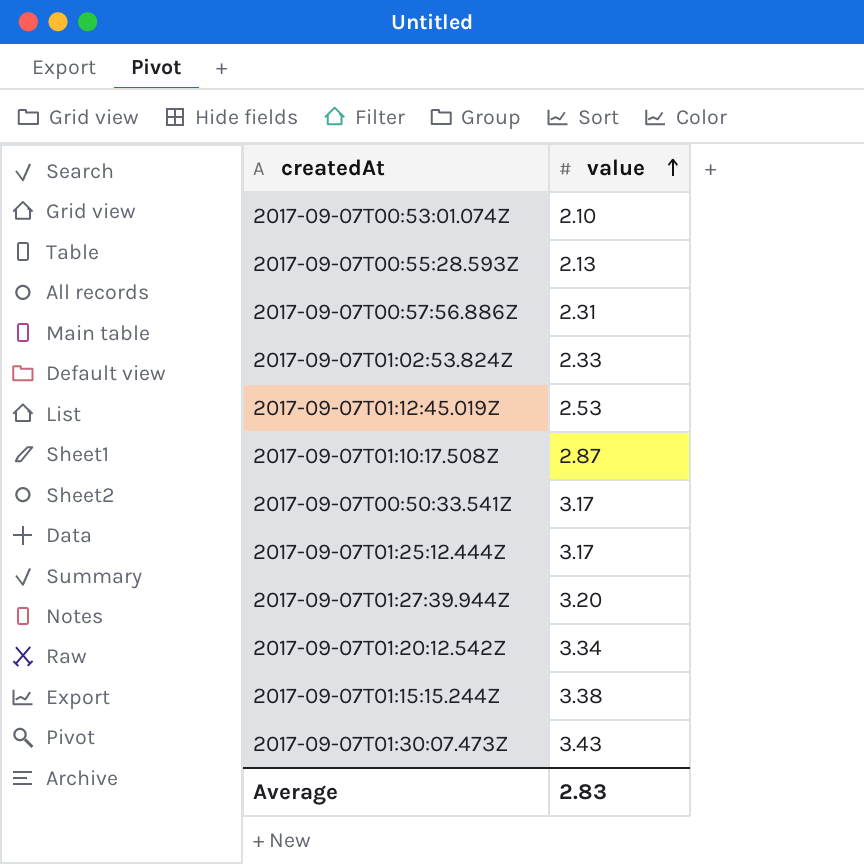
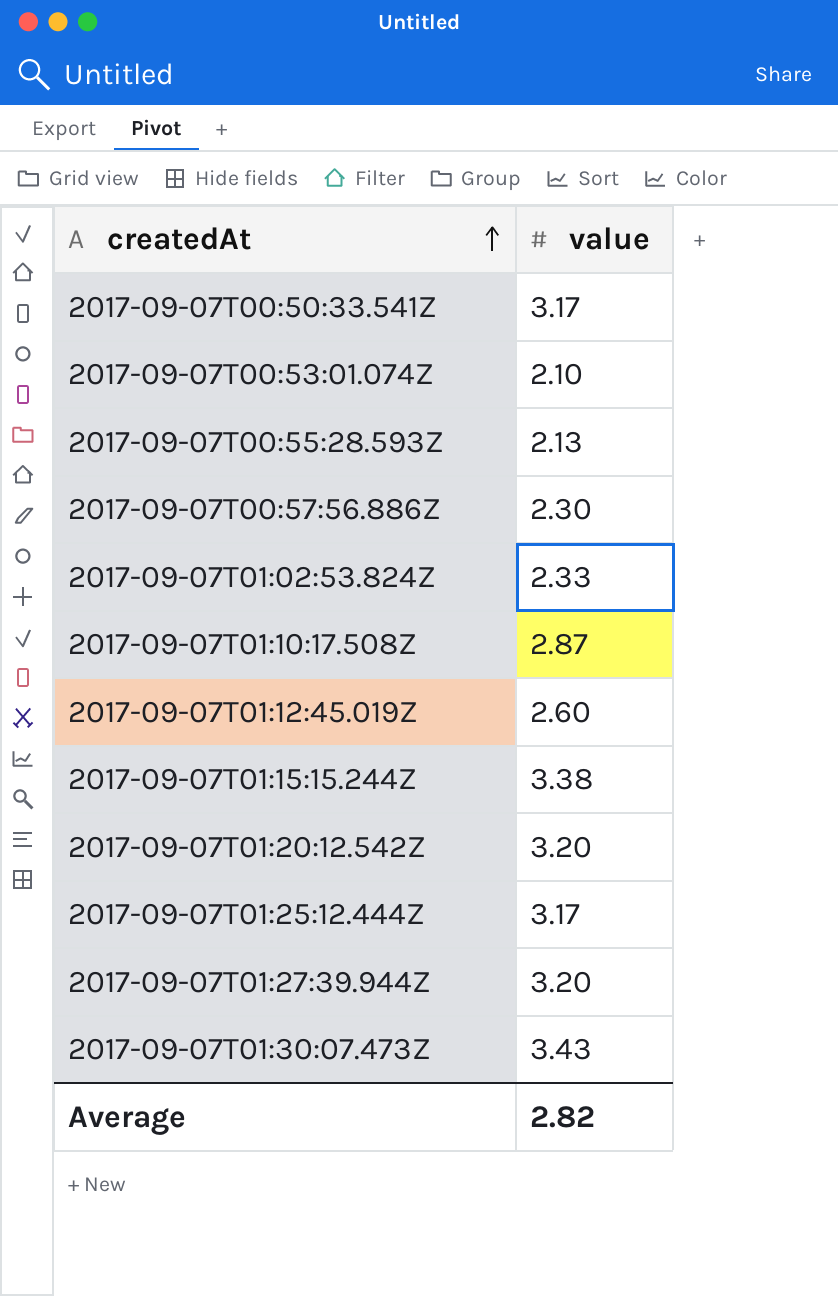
row order: value ascending -> createdAt ascending
2017-09-07T00:57:56.886Z | value: 2.31 -> 2.30
2017-09-07T01:12:45.019Z | value: 2.53 -> 2.60
2017-09-07T01:20:12.542Z | value: 3.34 -> 3.20
Average | value: 2.83 -> 2.82

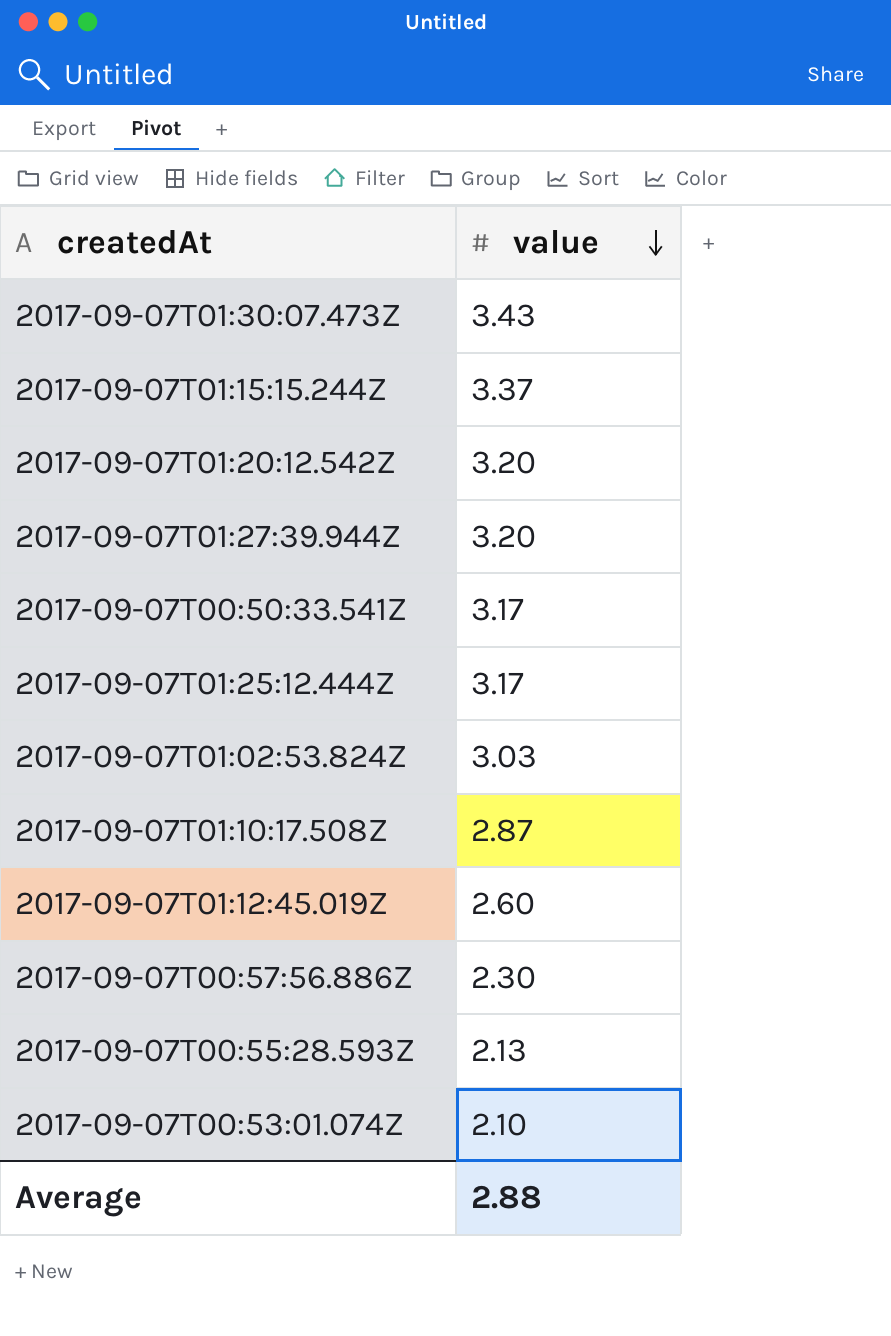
row order: createdAt ascending -> value descending
2017-09-07T01:15:15.244Z | value: 3.38 -> 3.37
2017-09-07T01:02:53.824Z | value: 2.33 -> 3.03
Average | value: 2.82 -> 2.88

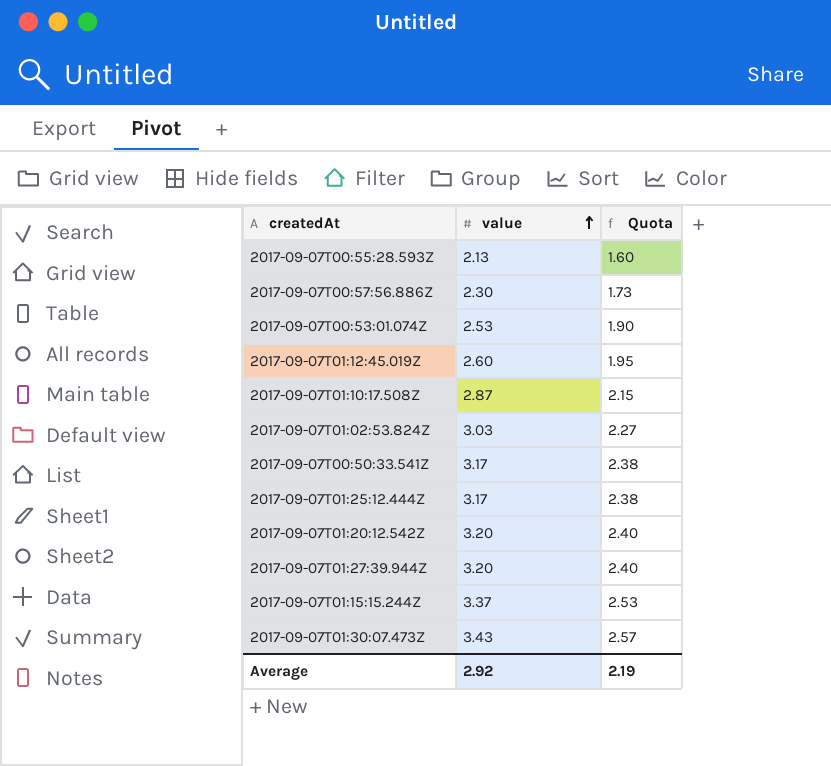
row order: value descending -> value ascending
column Quota | formula: none -> [value] * 0.75
2017-09-07T00:53:01.074Z | value: 2.10 -> 2.53
Average | value: 2.88 -> 2.92

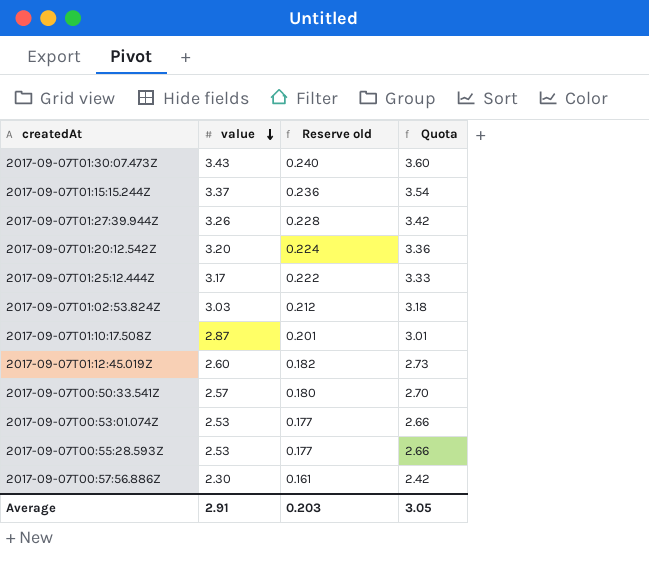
row order: value ascending -> value descending
column Reserve old | formula: none -> [value] * 0.07
column Quota | formula: [value] * 0.75 -> [value] * 1.05
2017-09-07T01:27:39.944Z | value: 3.20 -> 3.26
2017-09-07T00:50:33.541Z | value: 3.17 -> 2.57
2017-09-07T00:55:28.593Z | value: 2.13 -> 2.53
Average | value: 2.92 -> 2.91
Average | Quota: 2.19 -> 3.05

